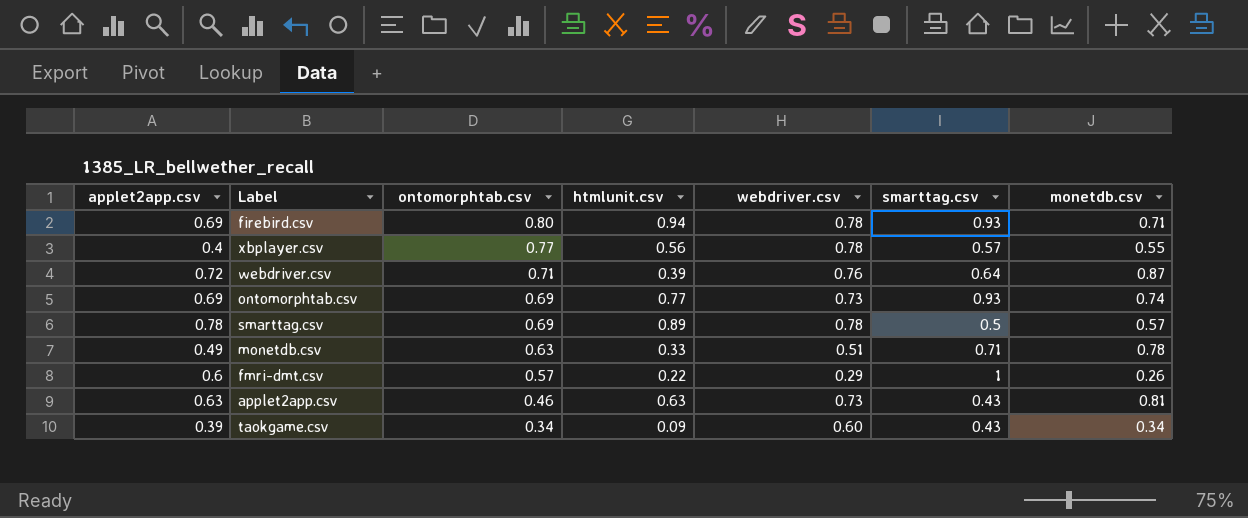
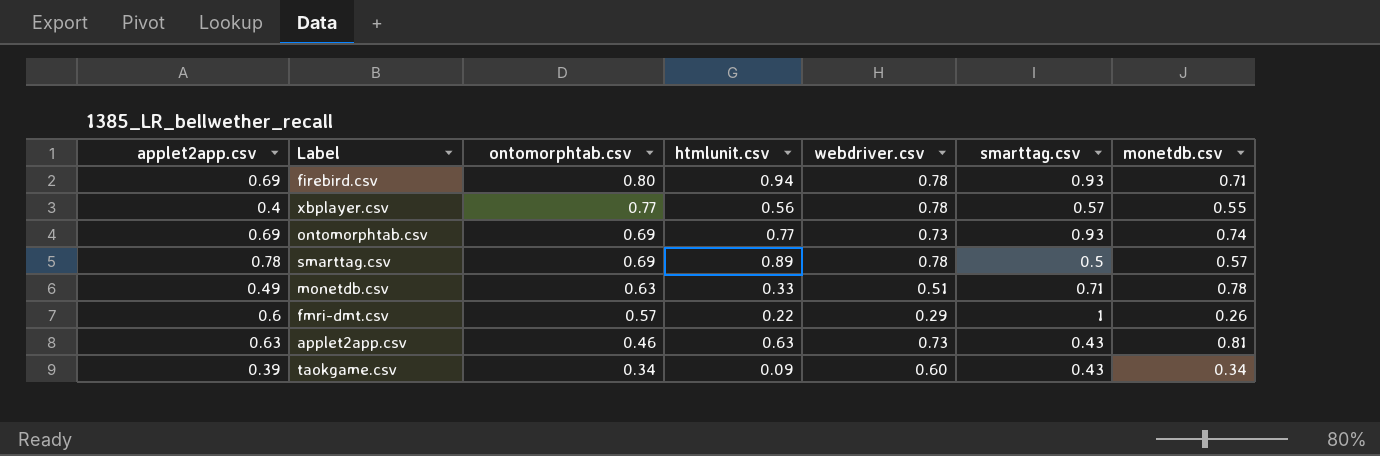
row webdriver.csv: 0.72 | 0.71 | 0.39 | 0.76 | 0.64 | 0.87 -> none

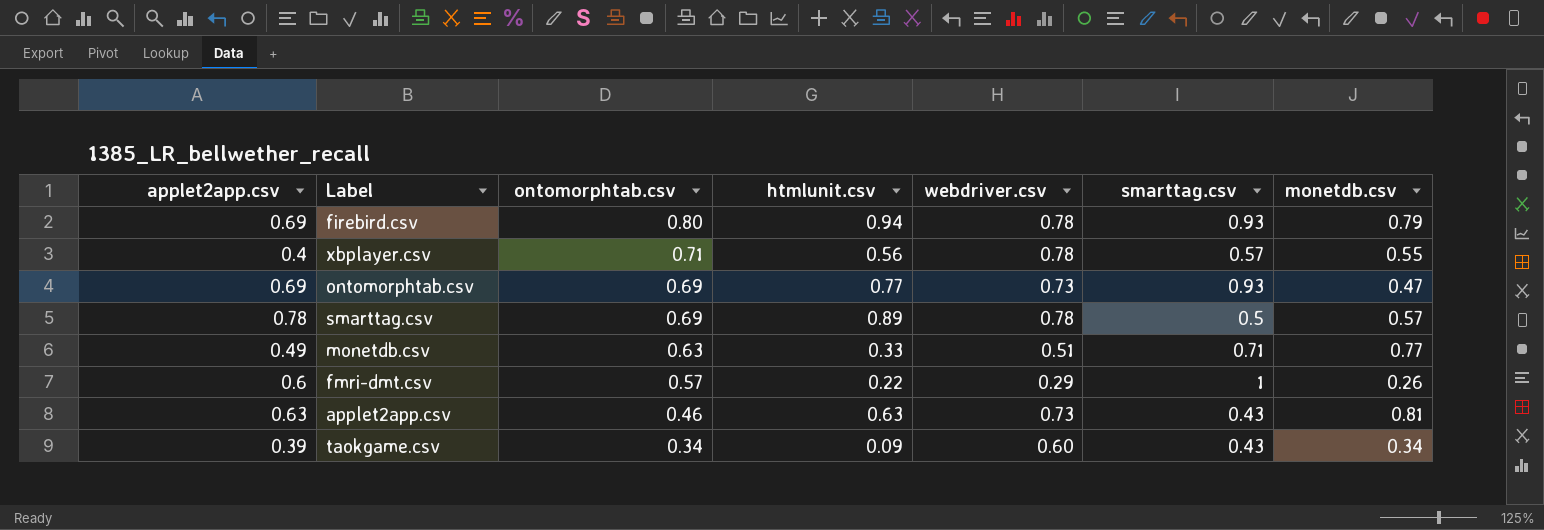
firebird.csv | monetdb.csv: 0.71 -> 0.79
xbplayer.csv | ontomorphtab.csv: 0.77 -> 0.71
ontomorphtab.csv | monetdb.csv: 0.74 -> 0.47
monetdb.csv | monetdb.csv: 0.78 -> 0.77

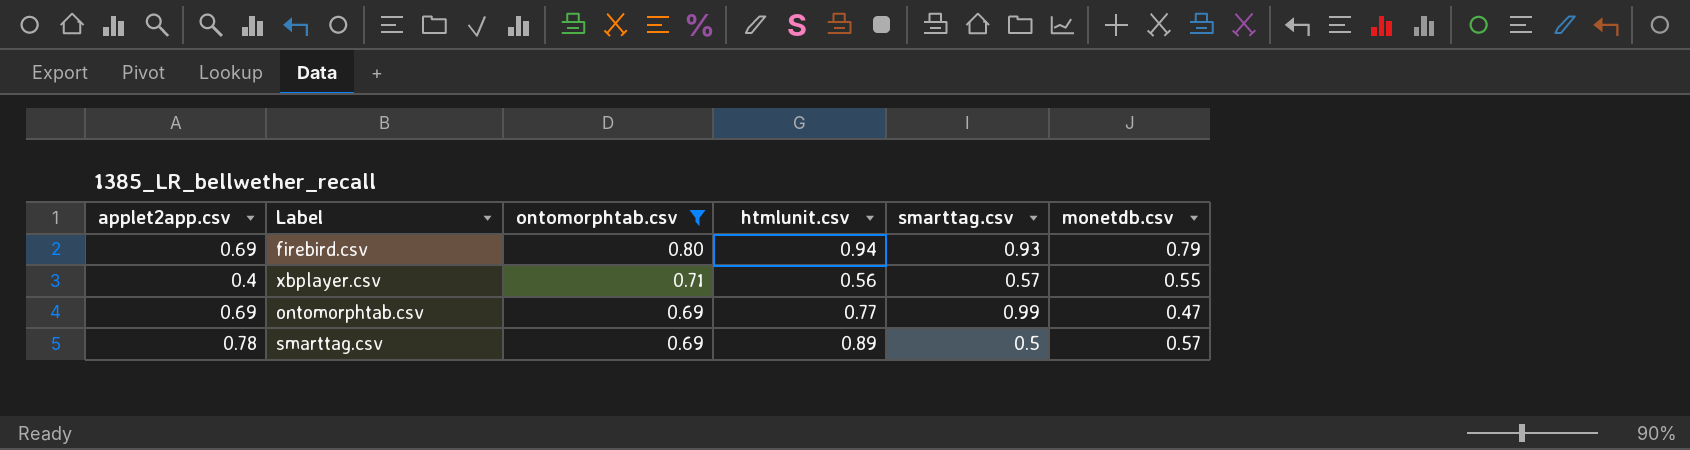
filter: none -> ontomorphtab.csv >= 0.69
column webdriver.csv | position: 5 -> none
ontomorphtab.csv | smarttag.csv: 0.93 -> 0.99

